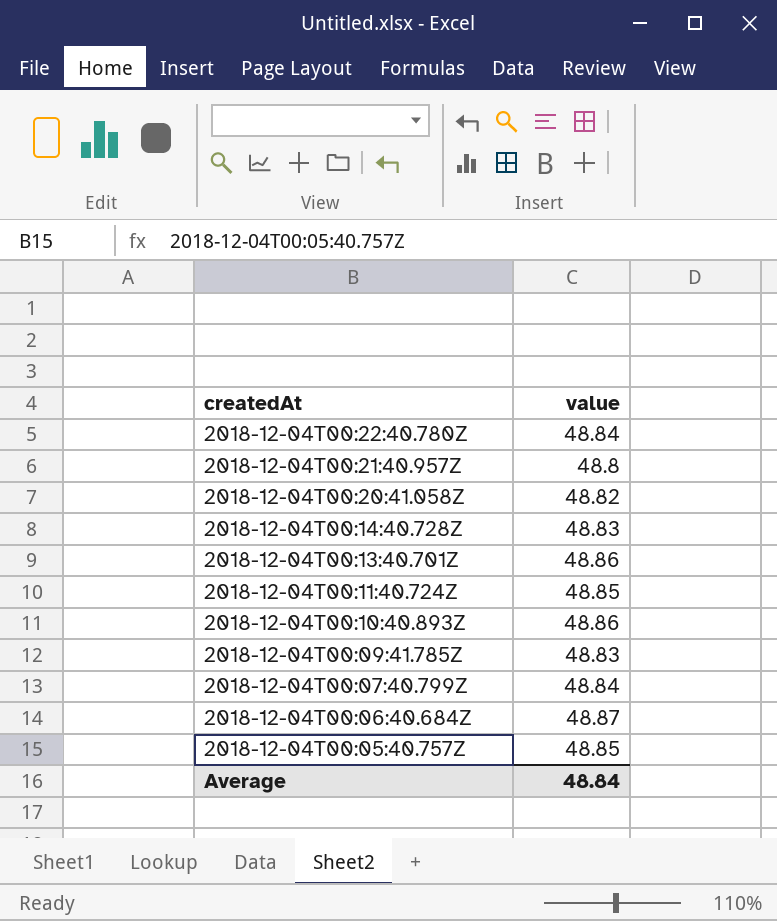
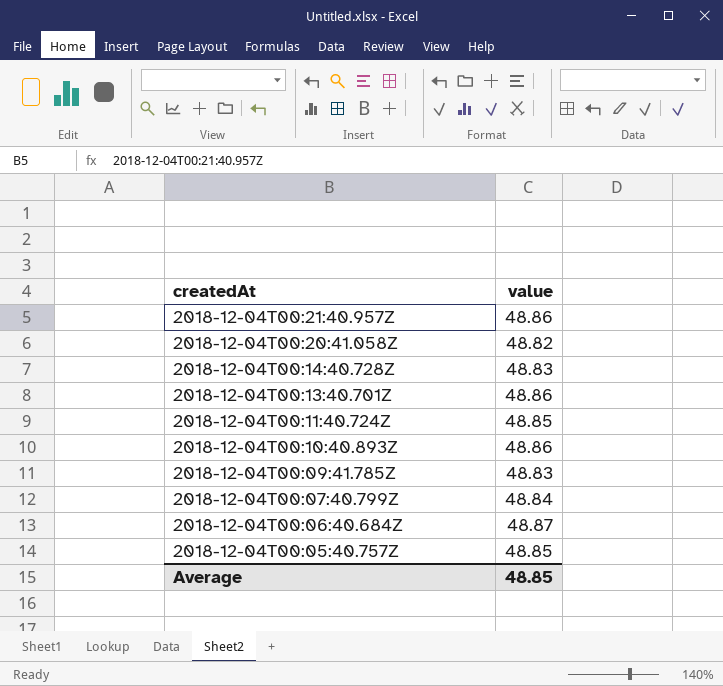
row 2018-12-04T00:22:40.780Z: 48.84 -> none
2018-12-04T00:21:40.957Z | value: 48.8 -> 48.86
Average | value: 48.84 -> 48.85

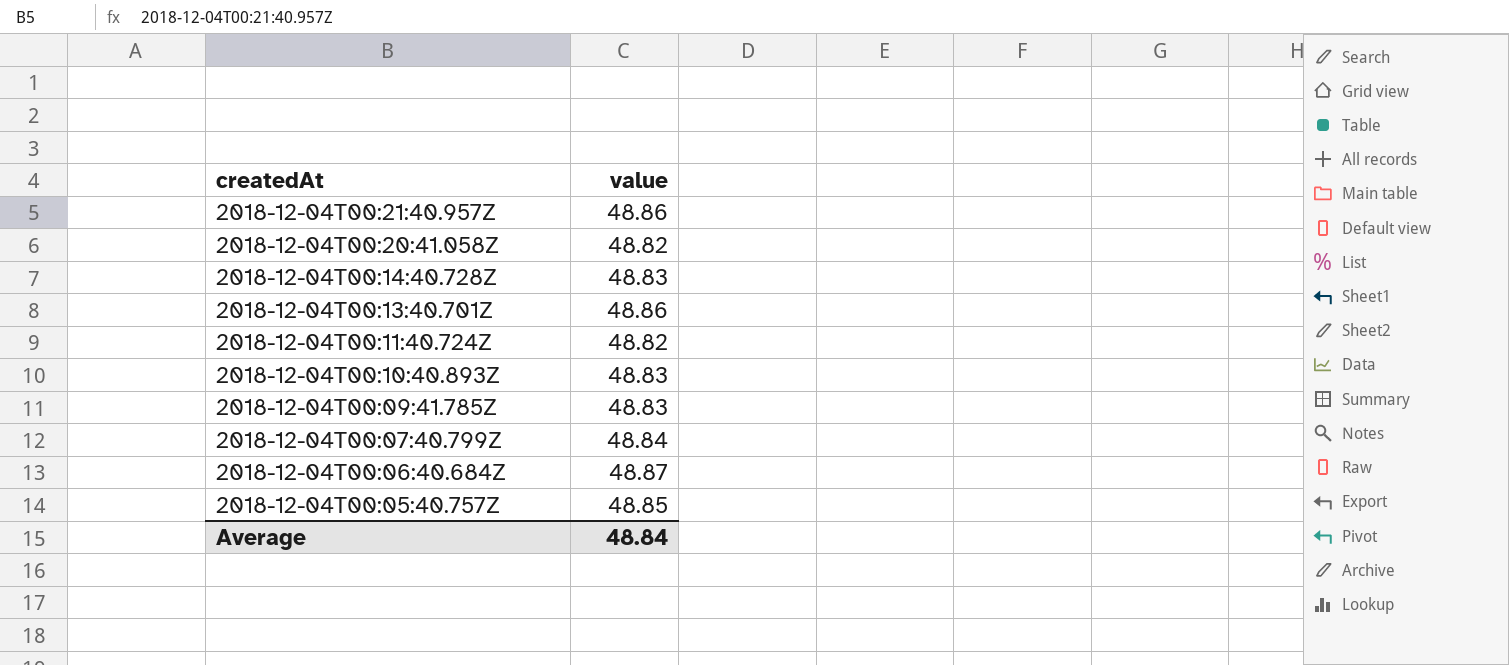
2018-12-04T00:11:40.724Z | value: 48.85 -> 48.82
2018-12-04T00:10:40.893Z | value: 48.86 -> 48.83
Average | value: 48.85 -> 48.84

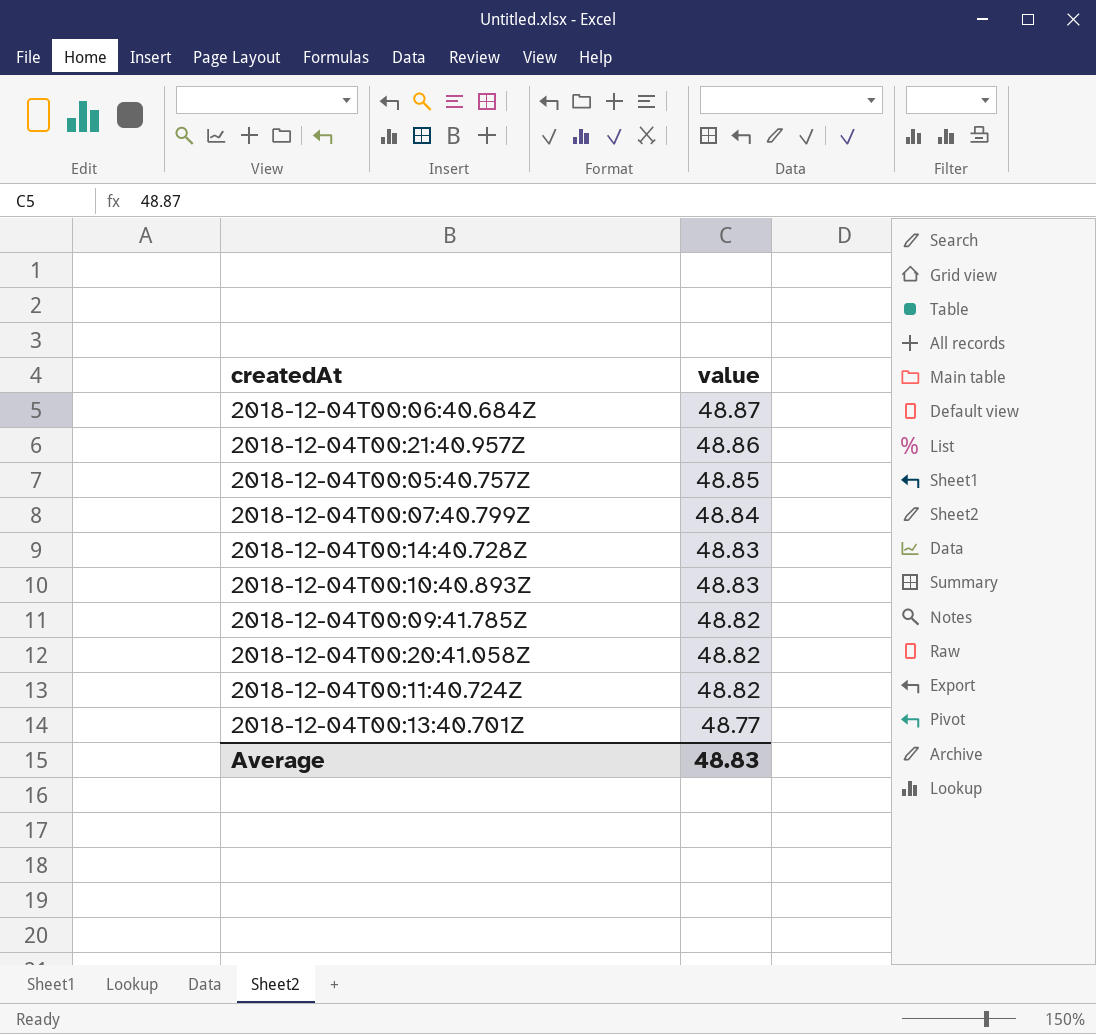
row order: createdAt descending -> value descending
2018-12-04T00:09:41.785Z | value: 48.83 -> 48.82
2018-12-04T00:13:40.701Z | value: 48.86 -> 48.77
Average | value: 48.84 -> 48.83

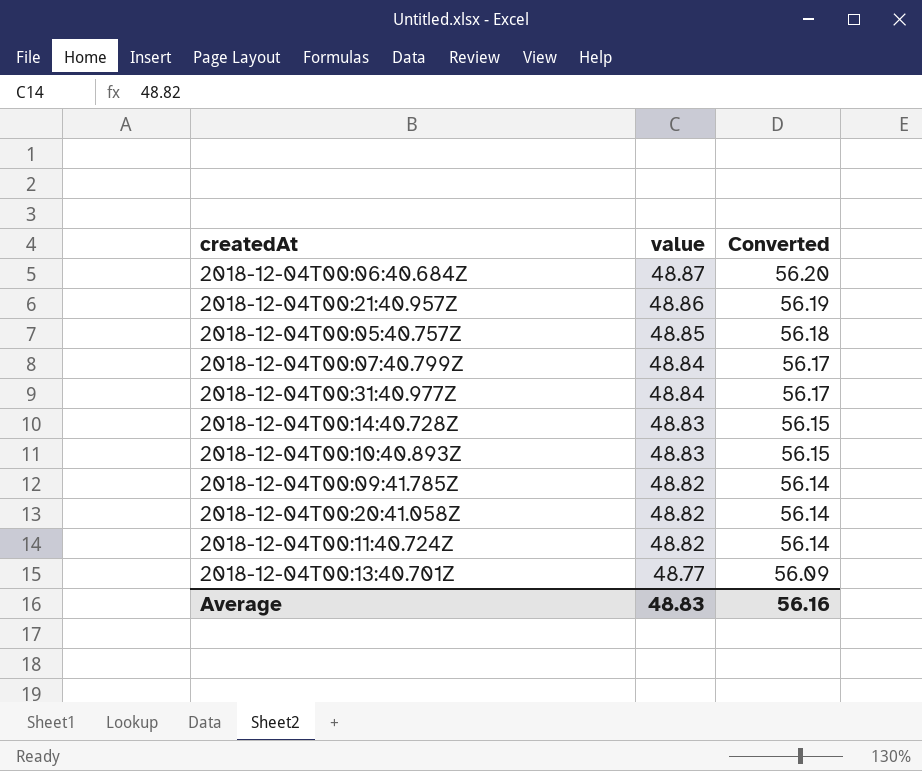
column Converted | formula: none -> [value] * 1.15
row 2018-12-04T00:31:40.977Z: none -> 48.84 | 56.17

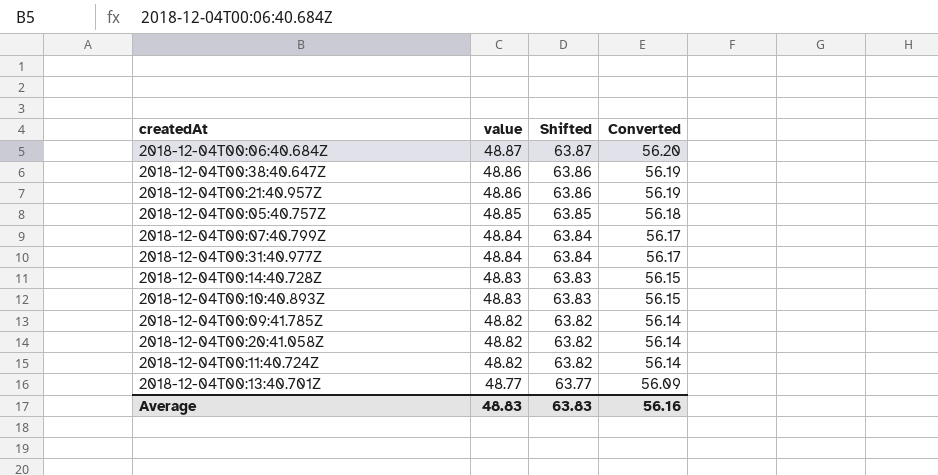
column Shifted | formula: none -> [value] + 15
row 2018-12-04T00:38:40.647Z: none -> 48.86 | 63.86 | 56.19

